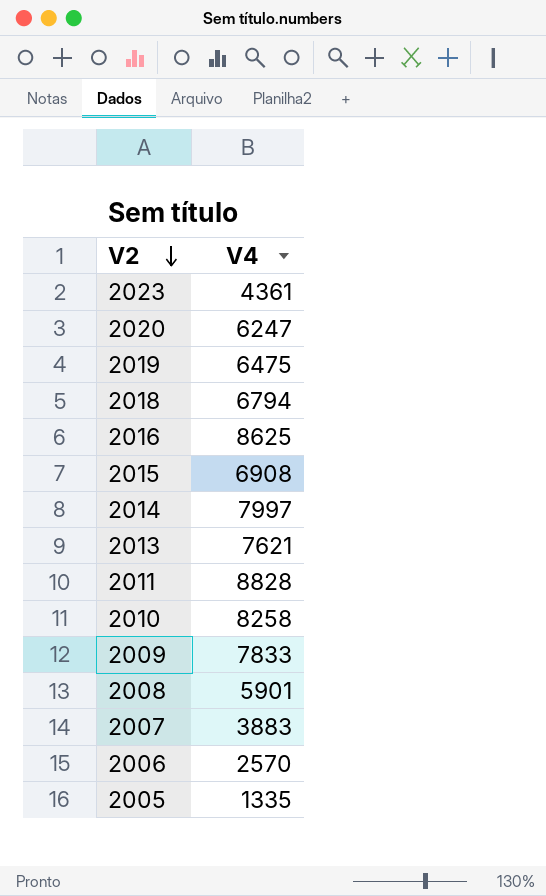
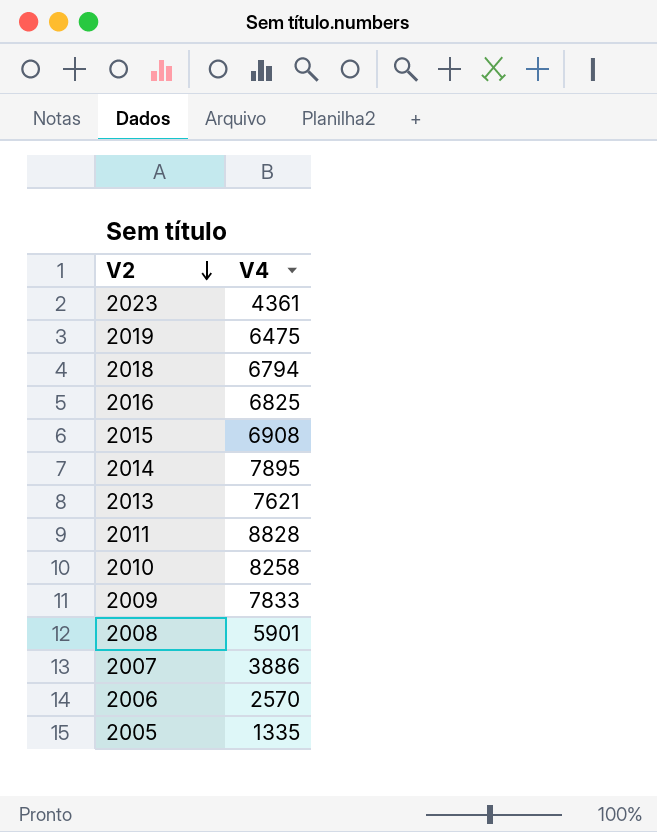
row 2020: 6247 -> none
2016 | V4: 8625 -> 6825
2014 | V4: 7997 -> 7895
2007 | V4: 3883 -> 3886

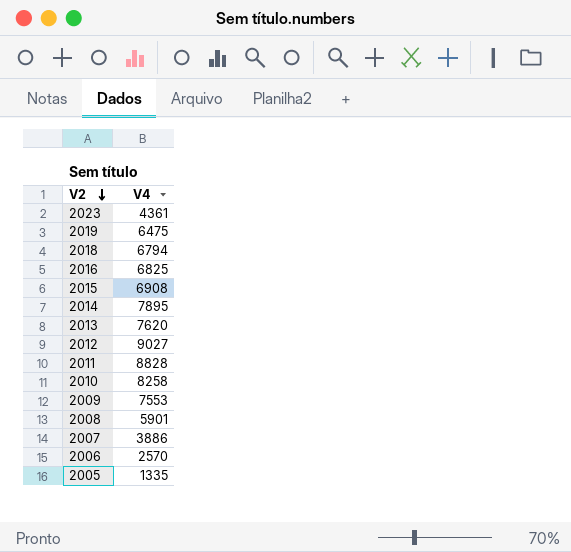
2013 | V4: 7621 -> 7620
row 2012: none -> 9027
2009 | V4: 7833 -> 7553

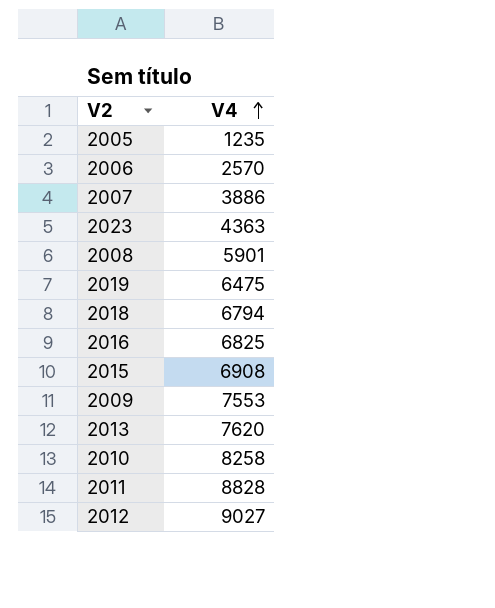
row order: V2 descending -> V4 ascending
row 2014: 7895 -> none
2005 | V4: 1335 -> 1235
2023 | V4: 4361 -> 4363

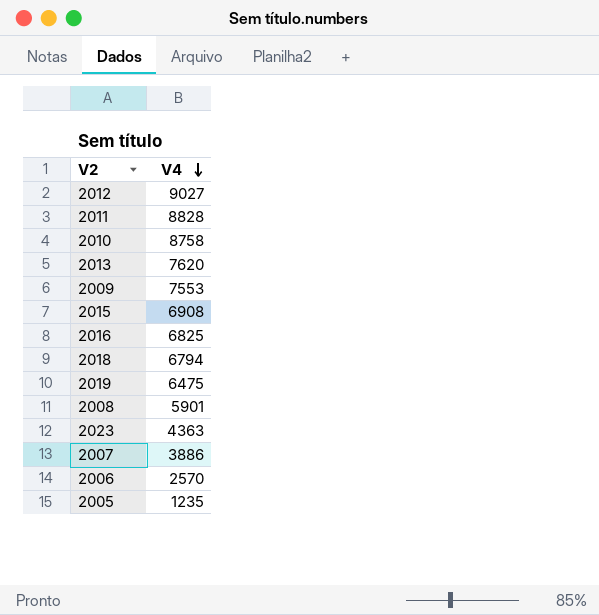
row order: V4 ascending -> V4 descending
2010 | V4: 8258 -> 8758

